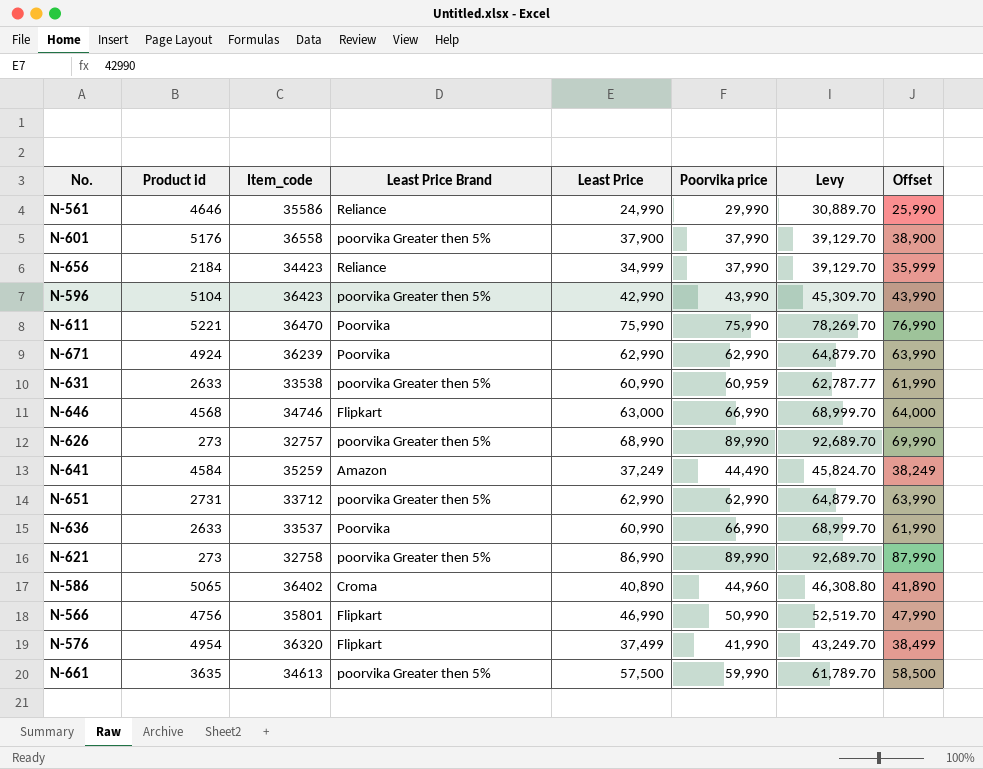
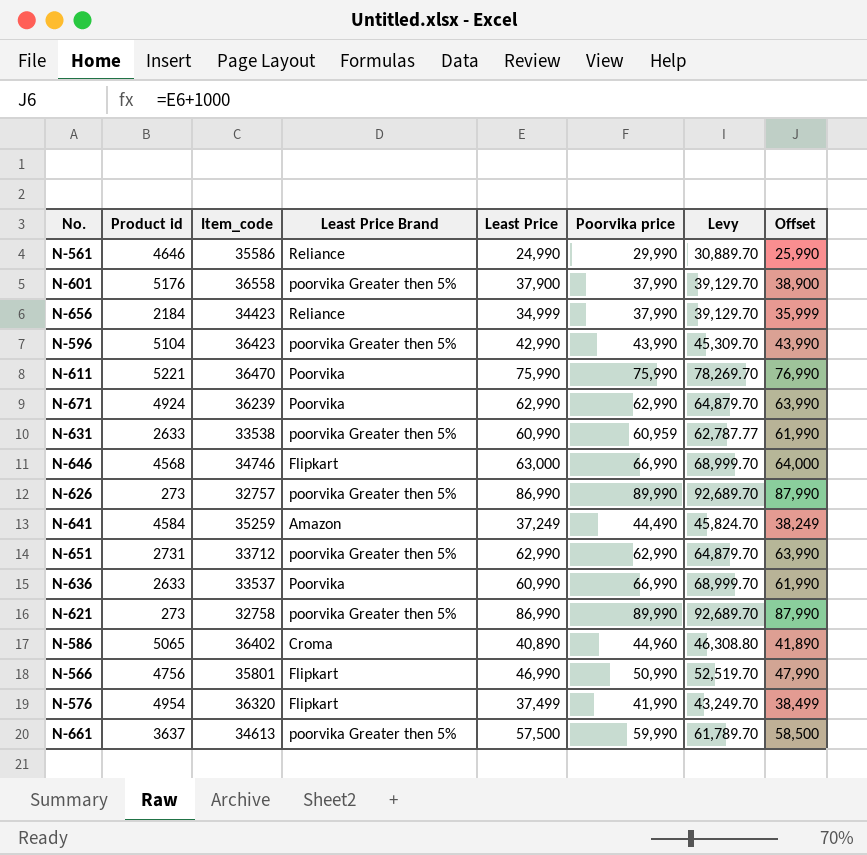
N-626 | Least Price: 68,990 -> 86,990
N-626 | Offset: 69,990 -> 87,990
N-661 | Product id: 3635 -> 3637

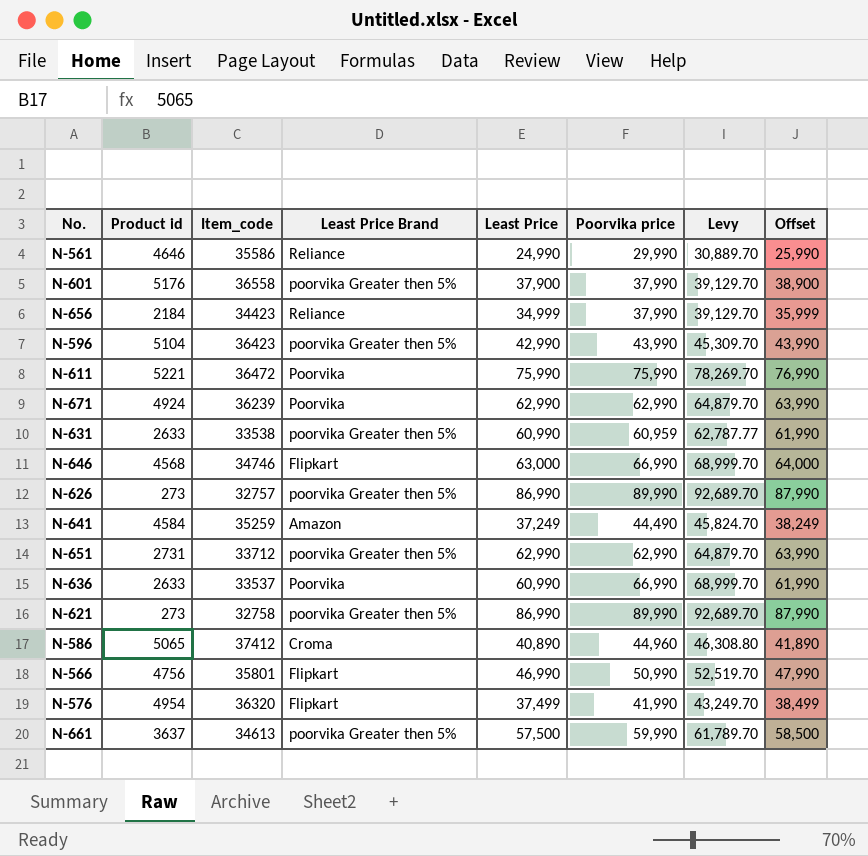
N-611 | Item_code: 36470 -> 36472
N-586 | Item_code: 36402 -> 37412

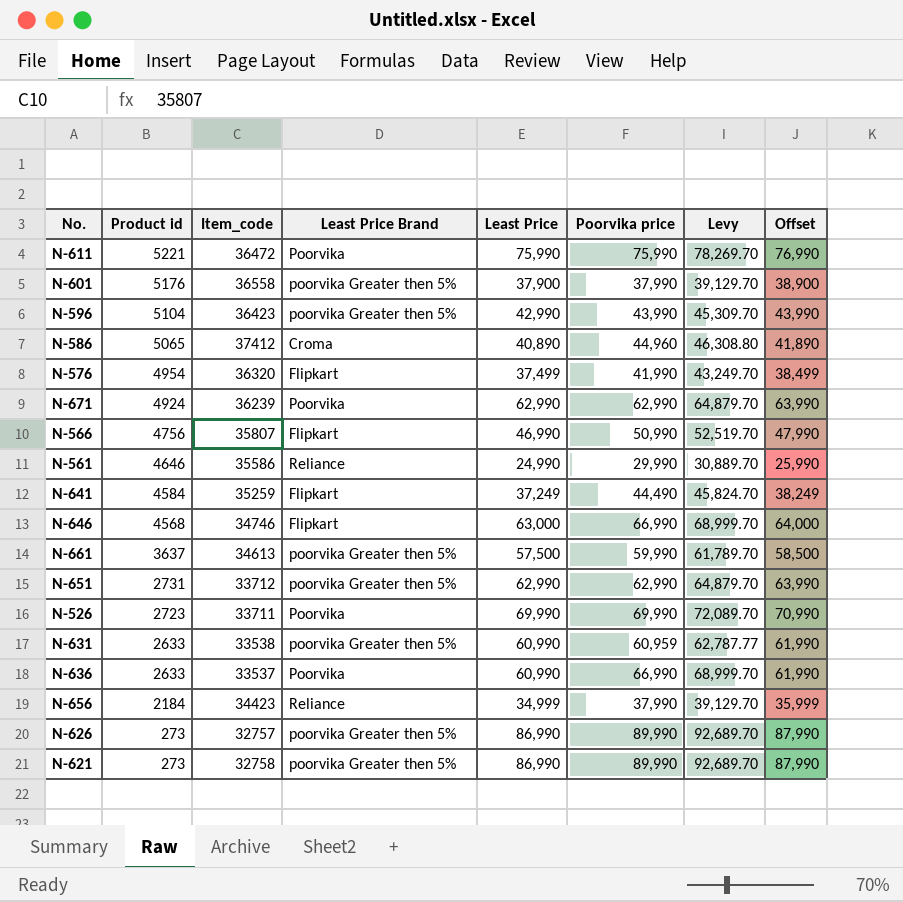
row order: none -> Product id descending
N-566 | Item_code: 35801 -> 35807
N-641 | Least Price Brand: Amazon -> Flipkart
row N-526: none -> 2723 | 33711 | Poorvika | 69,990 | 69,990 | 72,089.70 | 70,990

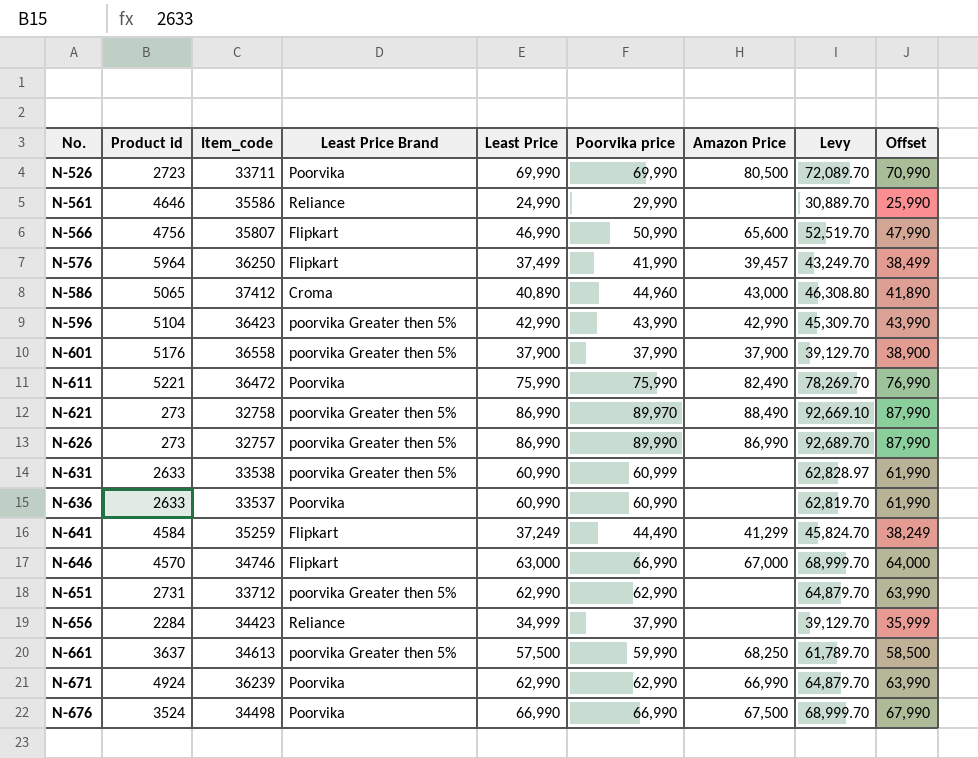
row order: Product id descending -> No. ascending
column Amazon Price | position: none -> 7
N-576 | Product id: 4954 -> 5964
N-576 | Item_code: 36320 -> 36250
N-621 | Poorvika price: 89,990 -> 89,970
N-621 | Levy: 92,689.70 -> 92,669.10
N-631 | Poorvika price: 60,959 -> 60,999
N-631 | Levy: 62,787.77 -> 62,828.97
N-636 | Poorvika price: 66,990 -> 60,990
N-636 | Levy: 68,999.70 -> 62,819.70
N-646 | Product id: 4568 -> 4570
N-656 | Product id: 2184 -> 2284
row N-676: none -> 3524 | 34498 | Poorvika | 66,990 | 66,990 | 67,500 | 68,999.70 | 67,990

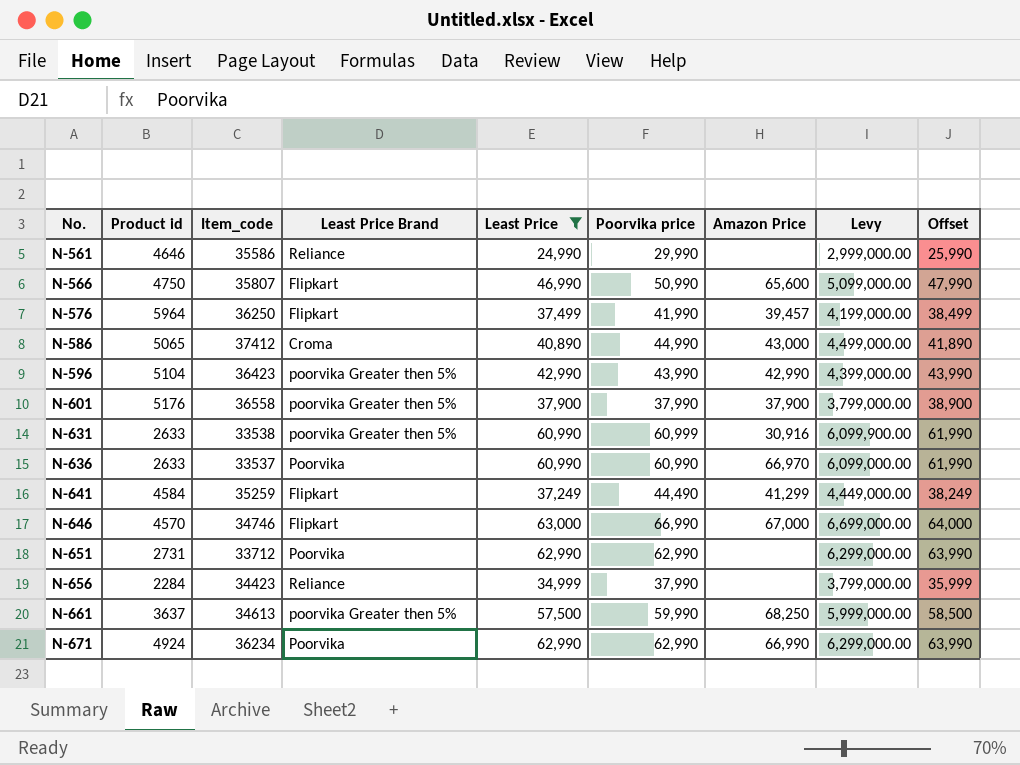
filter: none -> Least Price <= 63,000
column Levy | formula: [Poorvika price] * 1.03 -> [Poorvika price] * 100
N-566 | Product id: 4756 -> 4750
N-586 | Poorvika price: 44,960 -> 44,990
N-631 | Amazon Price: none -> 30,916
N-636 | Amazon Price: none -> 66,970
N-651 | Least Price Brand: poorvika Greater then 5% -> Poorvika
N-671 | Item_code: 36239 -> 36234

